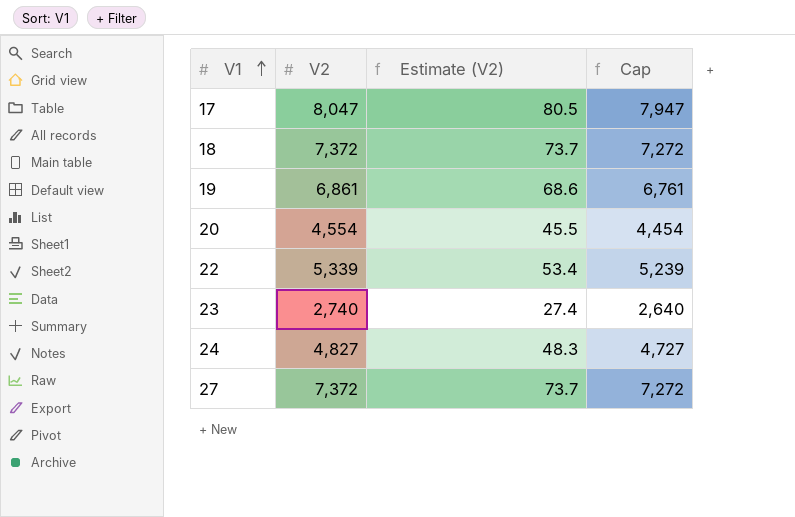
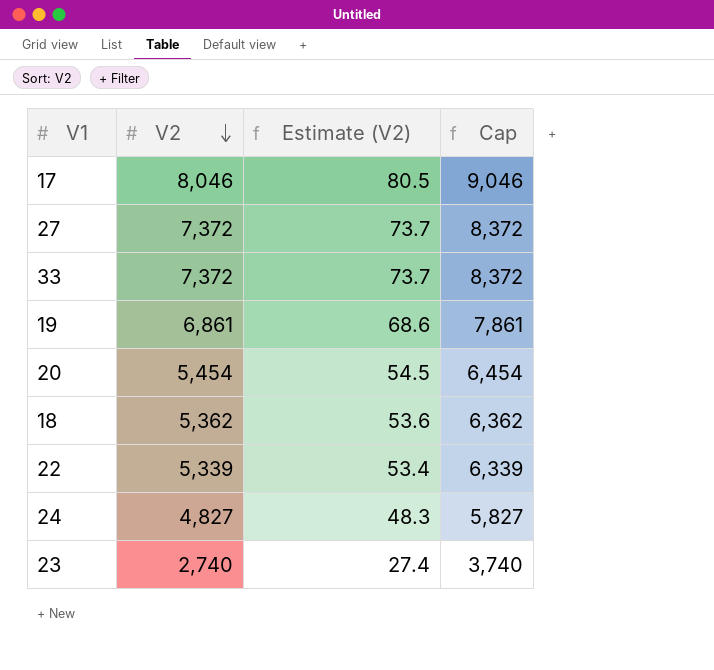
row order: V1 ascending -> V2 descending
column Cap | formula: [V2] - 100 -> [V2] + 1000
17 | V2: 8,047 -> 8,046
row 33: none -> 7,372 | 73.7 | 8,372
20 | V2: 4,554 -> 5,454
20 | Estimate (V2): 45.5 -> 54.5
18 | V2: 7,372 -> 5,362
18 | Estimate (V2): 73.7 -> 53.6

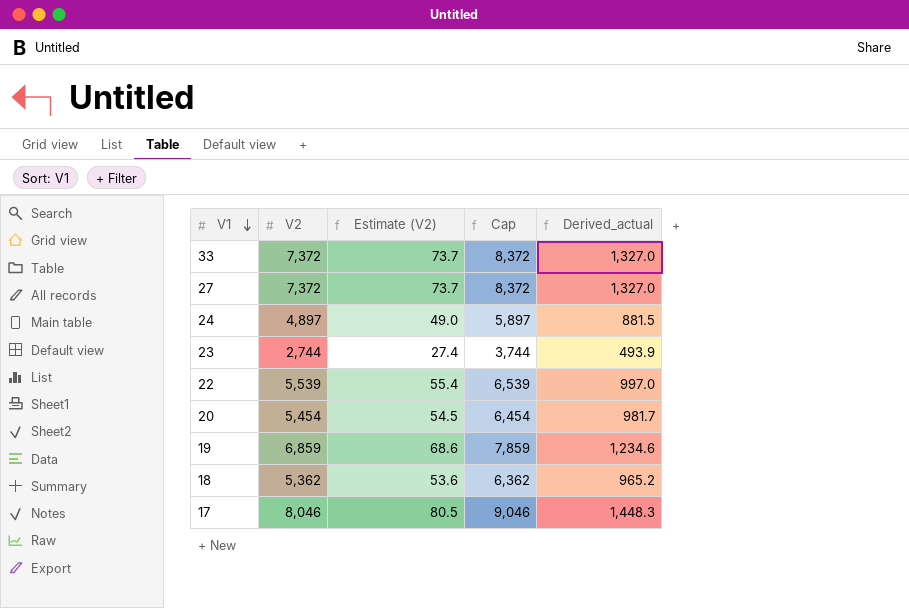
row order: V2 descending -> V1 descending
column Derived_actual | formula: none -> [V2] * 0.18
24 | V2: 4,827 -> 4,897
24 | Estimate (V2): 48.3 -> 49.0
24 | Cap: 5,827 -> 5,897
23 | V2: 2,740 -> 2,744
23 | Cap: 3,740 -> 3,744
22 | V2: 5,339 -> 5,539
22 | Estimate (V2): 53.4 -> 55.4
22 | Cap: 6,339 -> 6,539
19 | V2: 6,861 -> 6,859
19 | Cap: 7,861 -> 7,859

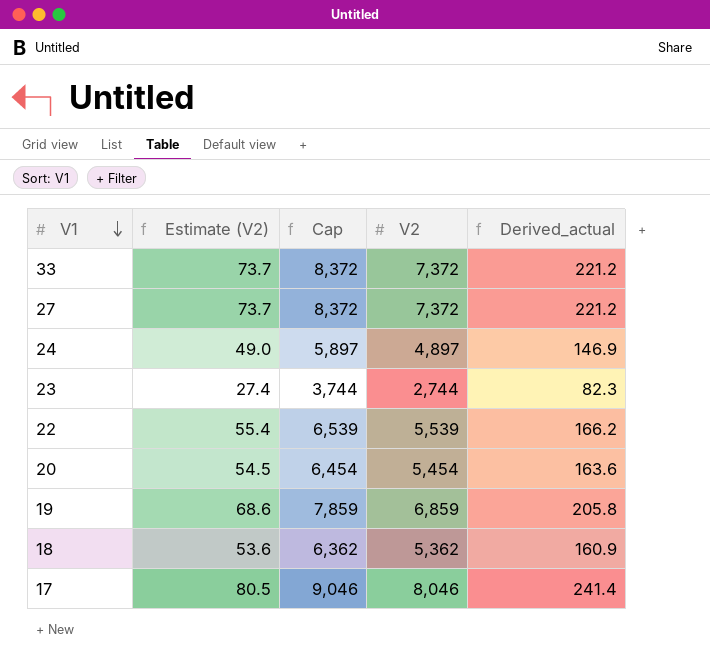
column V2 | position: 2 -> 4
column Derived_actual | formula: [V2] * 0.18 -> [V2] * 0.03

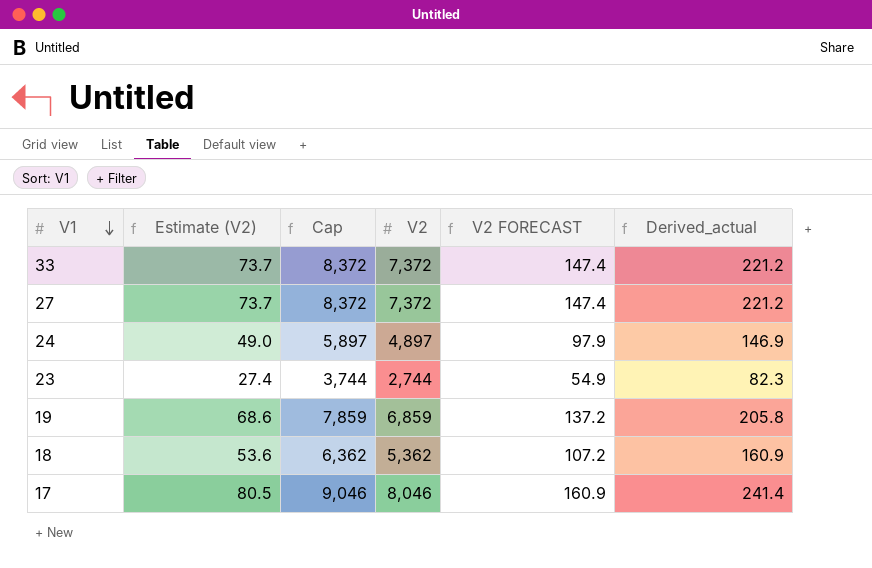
column V2 FORECAST | formula: none -> [V2] * 0.02
row 22: 55.4 | 6,539 | 5,539 | 166.2 -> none
row 20: 54.5 | 6,454 | 5,454 | 163.6 -> none

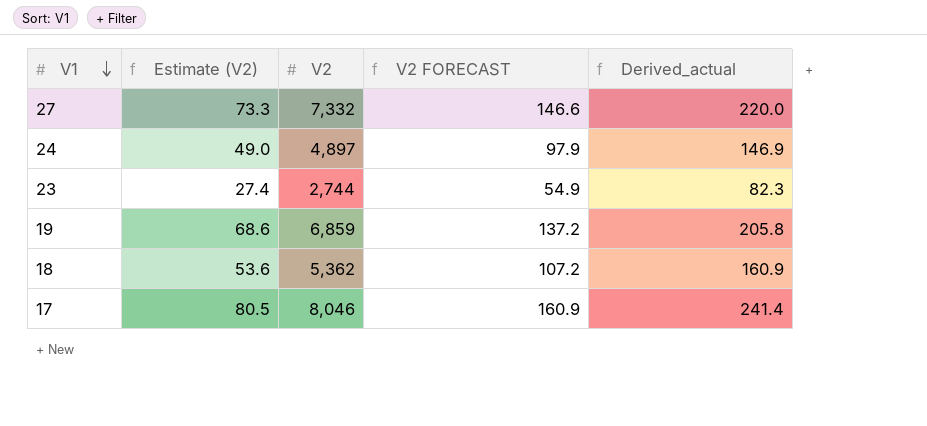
column Cap | formula: [V2] + 1000 -> none
row 33: 73.7 | 8,372 | 7,372 | 147.4 | 221.2 -> none
27 | Estimate (V2): 73.7 -> 73.3
27 | V2: 7,372 -> 7,332
27 | V2 FORECAST: 147.4 -> 146.6
27 | Derived_actual: 221.2 -> 220.0

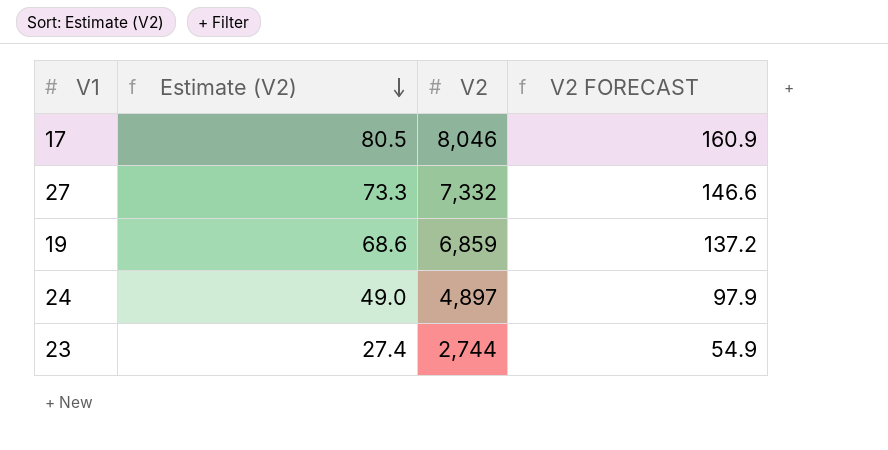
row order: V1 descending -> Estimate (V2) descending
column Derived_actual | formula: [V2] * 0.03 -> none
row 18: 53.6 | 5,362 | 107.2 | 160.9 -> none

